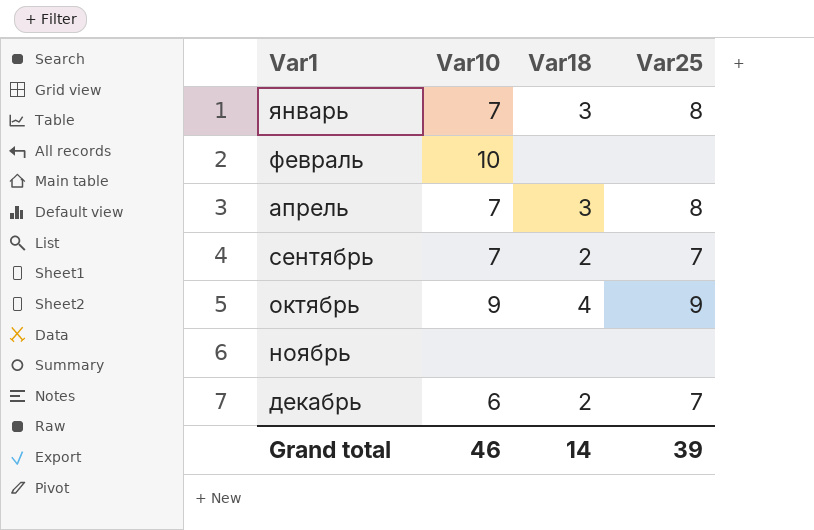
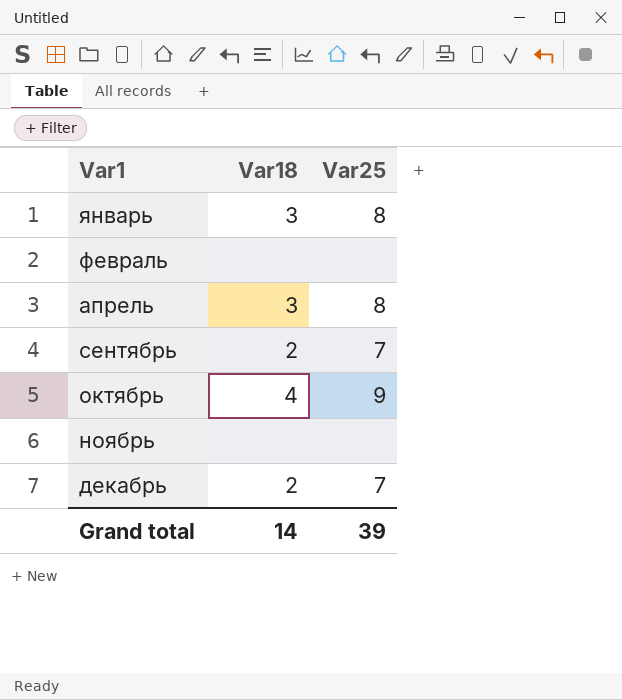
column Var10 | position: 2 -> none

